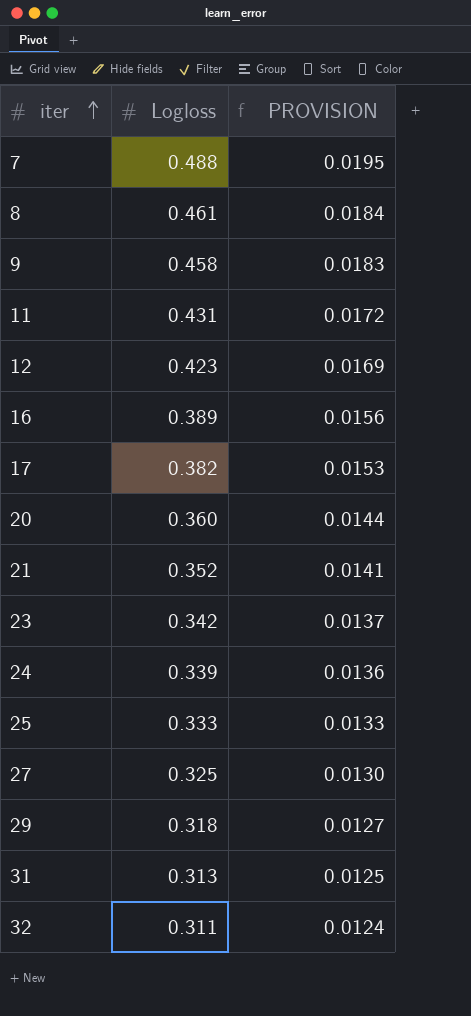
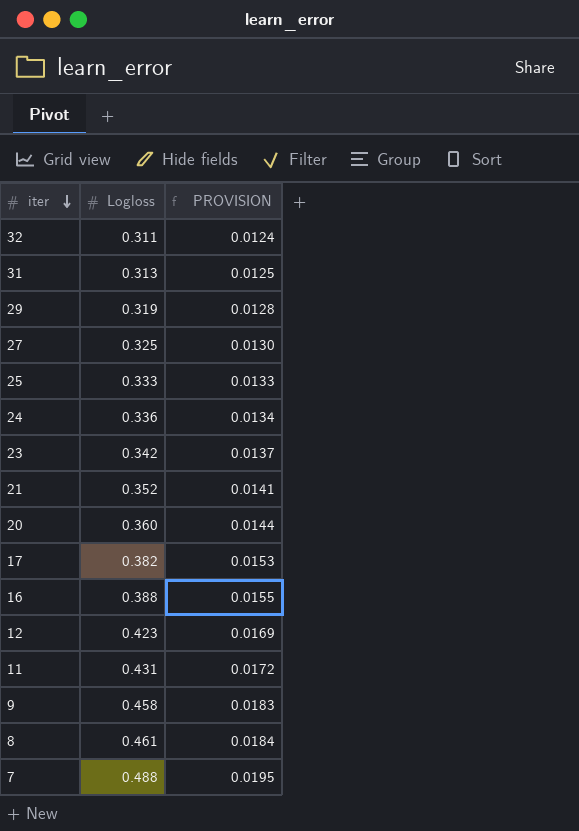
row order: iter ascending -> iter descending
29 | Logloss: 0.318 -> 0.319
29 | PROVISION: 0.0127 -> 0.0128
24 | Logloss: 0.339 -> 0.336
24 | PROVISION: 0.0136 -> 0.0134
16 | Logloss: 0.389 -> 0.388
16 | PROVISION: 0.0156 -> 0.0155

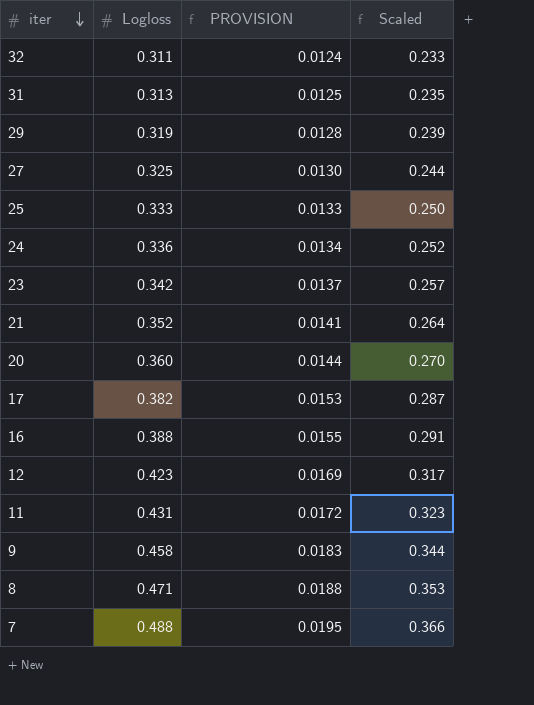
column Scaled | formula: none -> [Logloss] * 0.75
8 | Logloss: 0.461 -> 0.471
8 | PROVISION: 0.0184 -> 0.0188

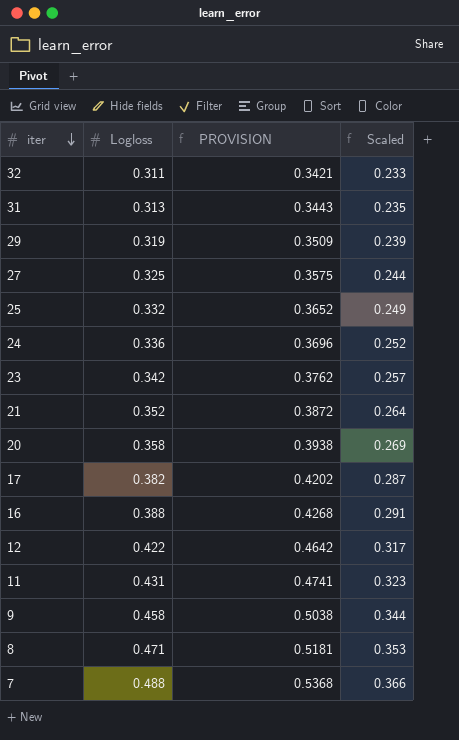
column PROVISION | formula: [Logloss] * 0.04 -> [Logloss] * 1.1
25 | Logloss: 0.333 -> 0.332
25 | Scaled: 0.250 -> 0.249
20 | Logloss: 0.360 -> 0.358
20 | Scaled: 0.270 -> 0.269
12 | Logloss: 0.423 -> 0.422

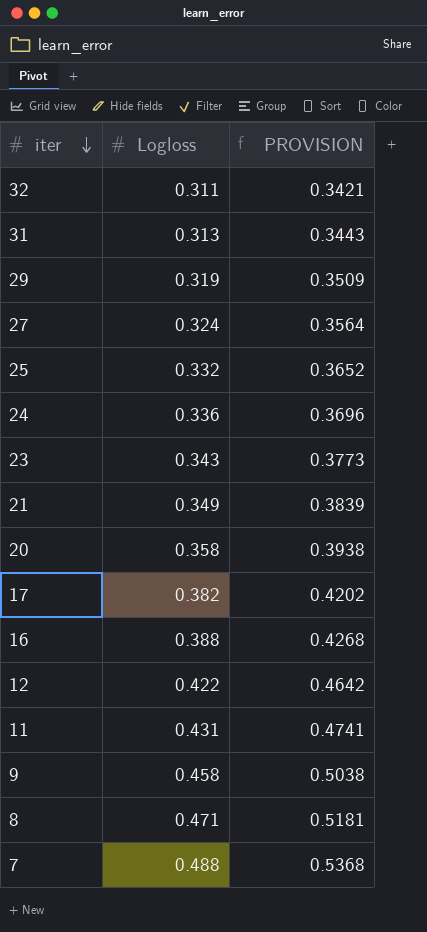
column Scaled | formula: [Logloss] * 0.75 -> none
27 | Logloss: 0.325 -> 0.324
27 | PROVISION: 0.3575 -> 0.3564
23 | Logloss: 0.342 -> 0.343
23 | PROVISION: 0.3762 -> 0.3773
21 | Logloss: 0.352 -> 0.349
21 | PROVISION: 0.3872 -> 0.3839

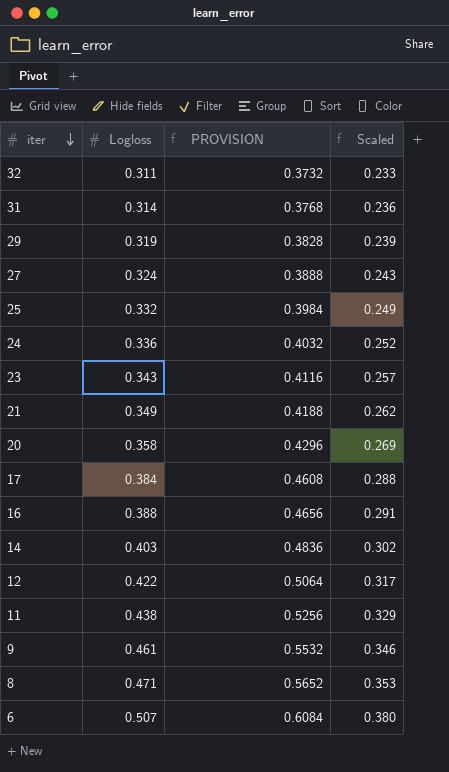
column PROVISION | formula: [Logloss] * 1.1 -> [Logloss] * 1.2
column Scaled | formula: none -> [Logloss] * 0.75
row 7: 0.488 | 0.5368 -> none
31 | Logloss: 0.313 -> 0.314
17 | Logloss: 0.382 -> 0.384
row 14: none -> 0.403 | 0.4836 | 0.302
11 | Logloss: 0.431 -> 0.438
9 | Logloss: 0.458 -> 0.461
row 6: none -> 0.507 | 0.6084 | 0.380

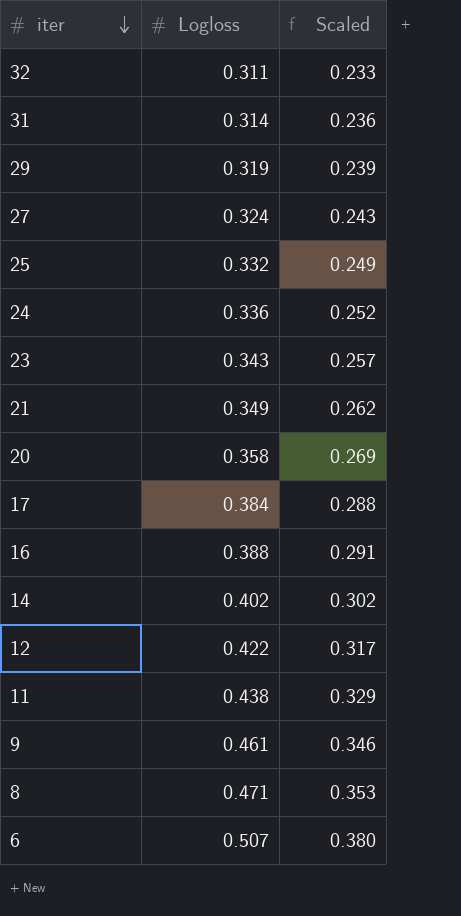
column PROVISION | formula: [Logloss] * 1.2 -> none
14 | Logloss: 0.403 -> 0.402

